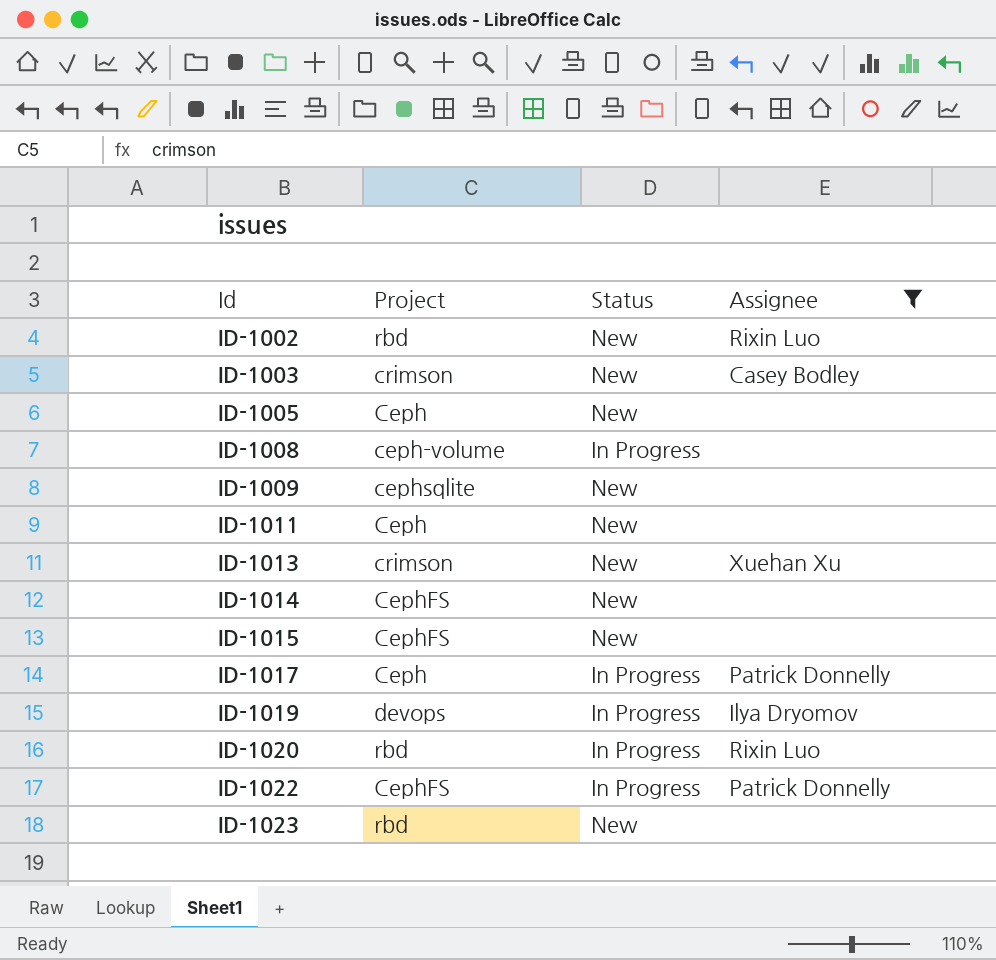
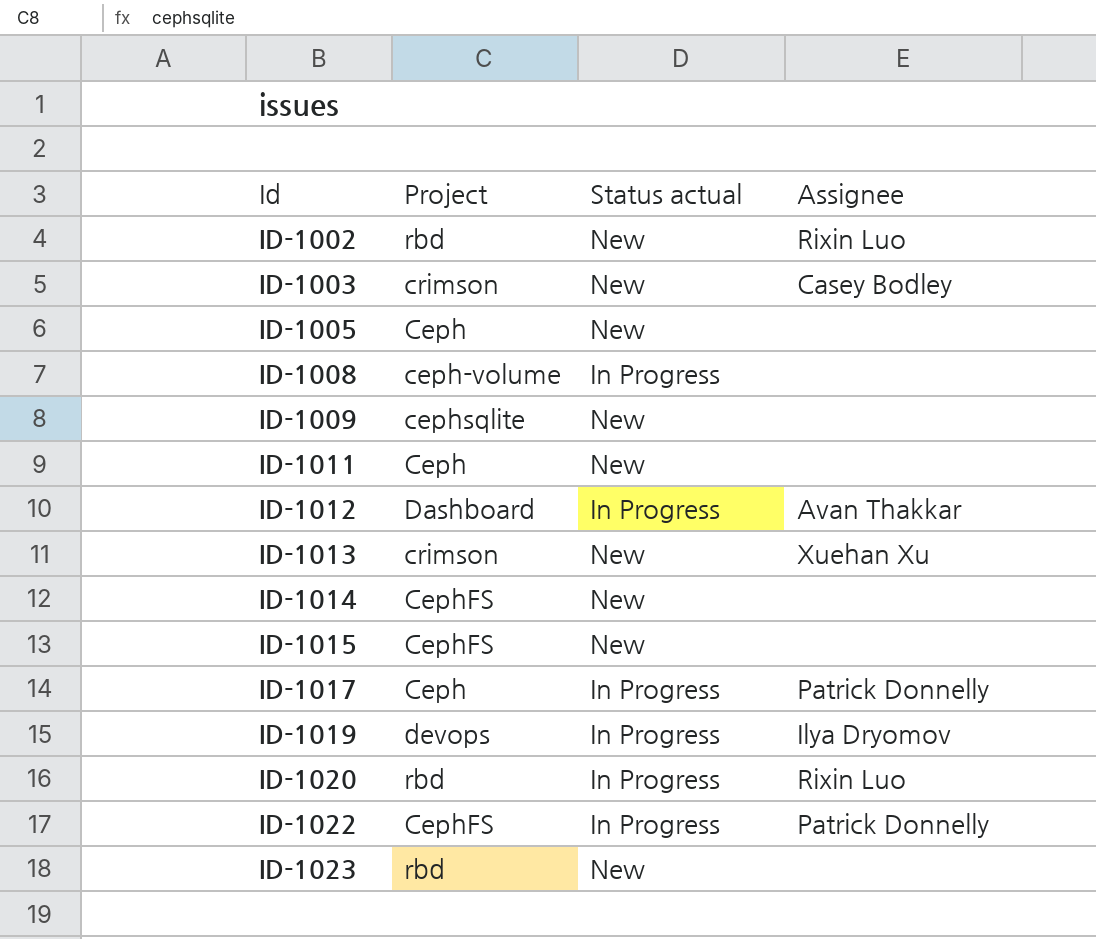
filter: Assignee != Avan Thakkar -> none
column name: Status -> Status actual

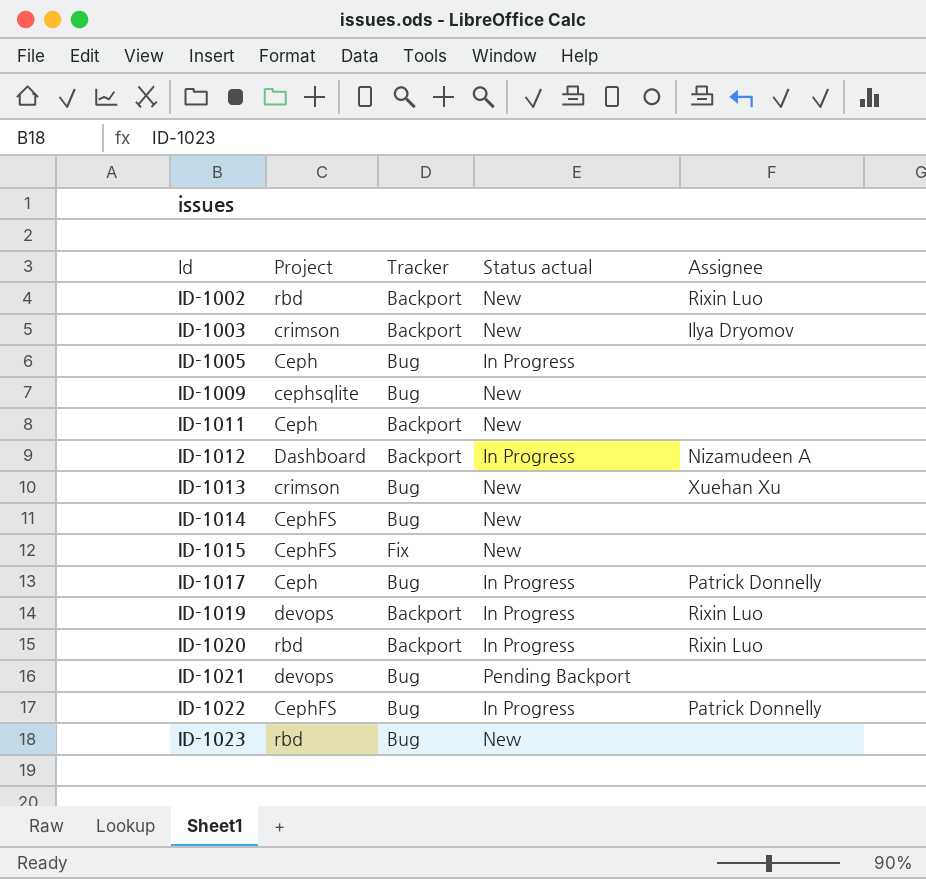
column Tracker | position: none -> 3
row ID-1008: ceph-volume | In Progress | none -> none
ID-1003 | Assignee: Casey Bodley -> Ilya Dryomov
ID-1005 | Status actual: New -> In Progress
ID-1012 | Assignee: Avan Thakkar -> Nizamudeen A
ID-1019 | Assignee: Ilya Dryomov -> Rixin Luo
row ID-1021: none -> devops | Bug | Pending Backport | none

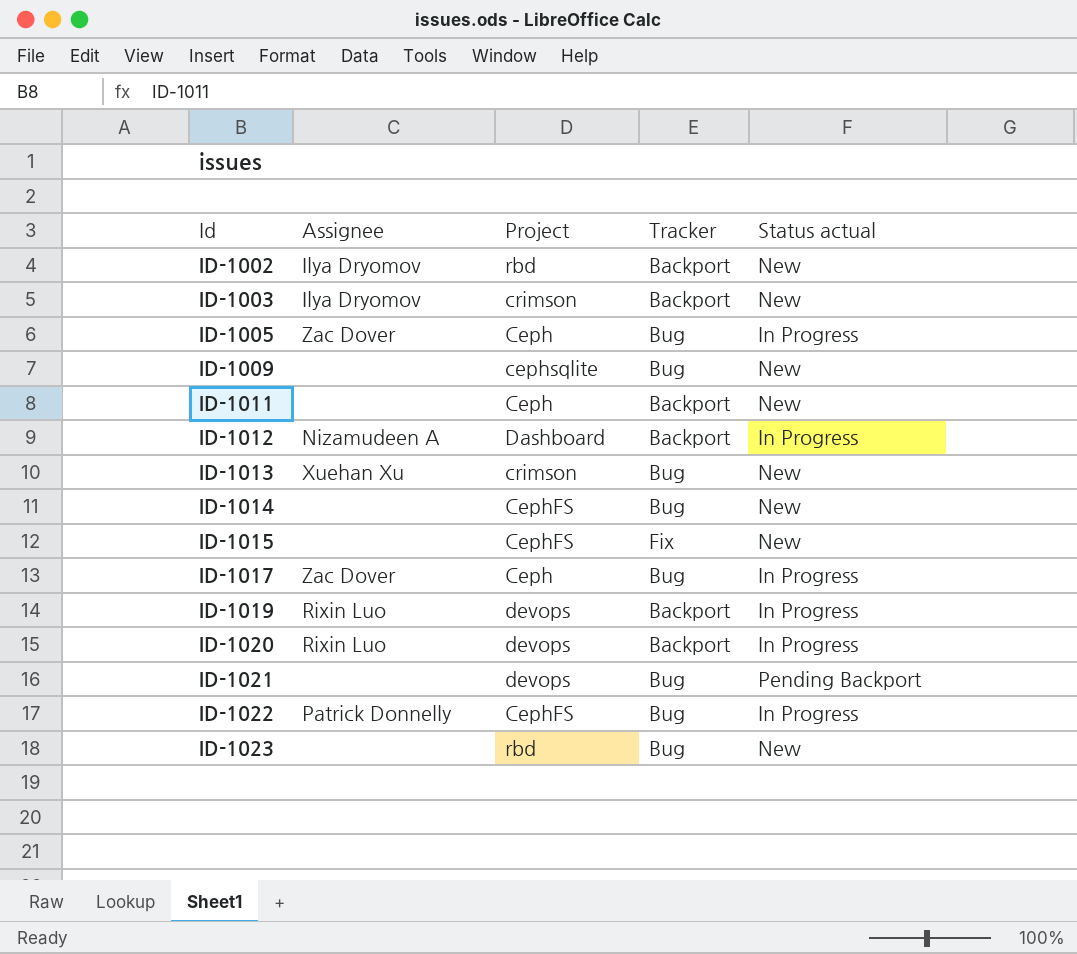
column Assignee | position: 5 -> 2
ID-1002 | Assignee: Rixin Luo -> Ilya Dryomov
ID-1005 | Assignee: none -> Zac Dover
ID-1017 | Assignee: Patrick Donnelly -> Zac Dover
ID-1020 | Project: rbd -> devops

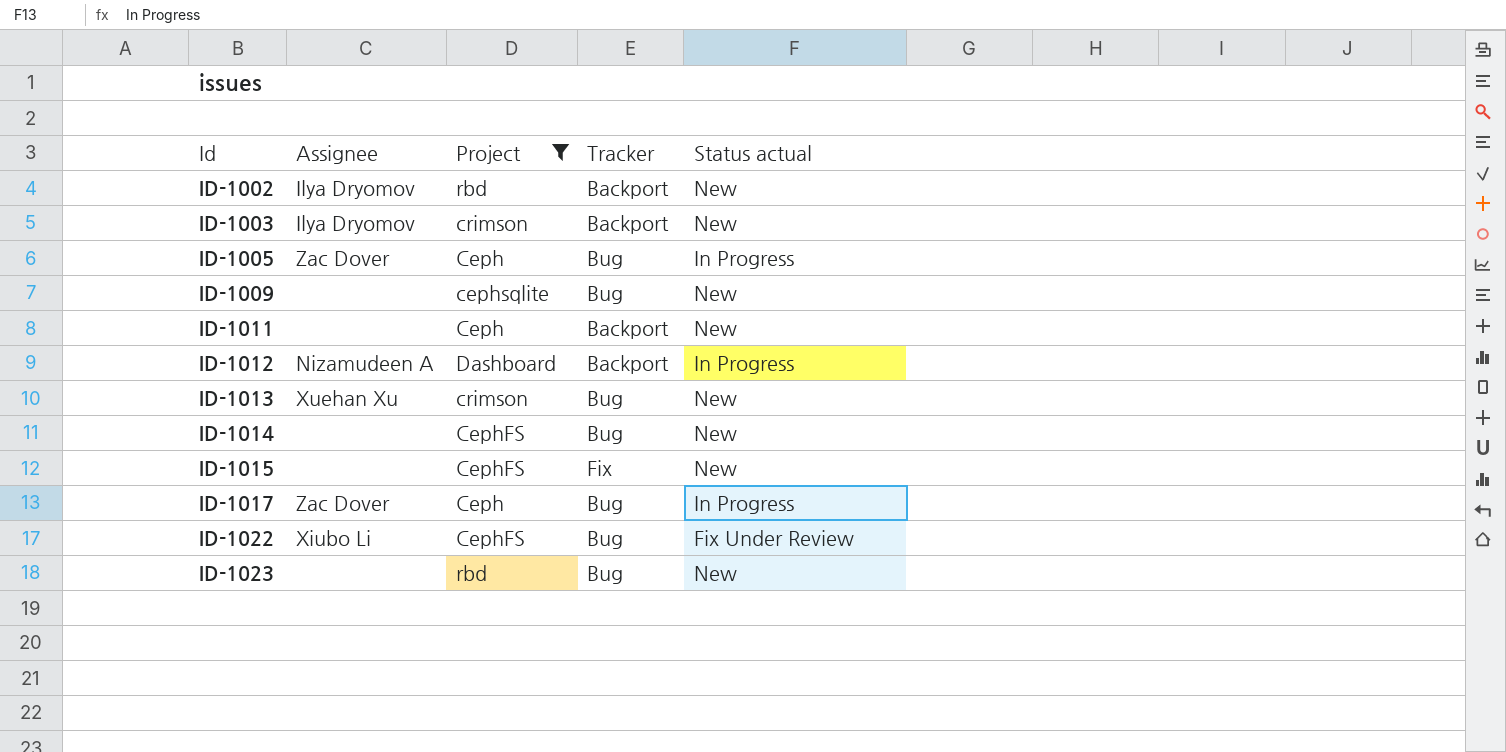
filter: none -> Project != devops
ID-1022 | Assignee: Patrick Donnelly -> Xiubo Li
ID-1022 | Status actual: In Progress -> Fix Under Review

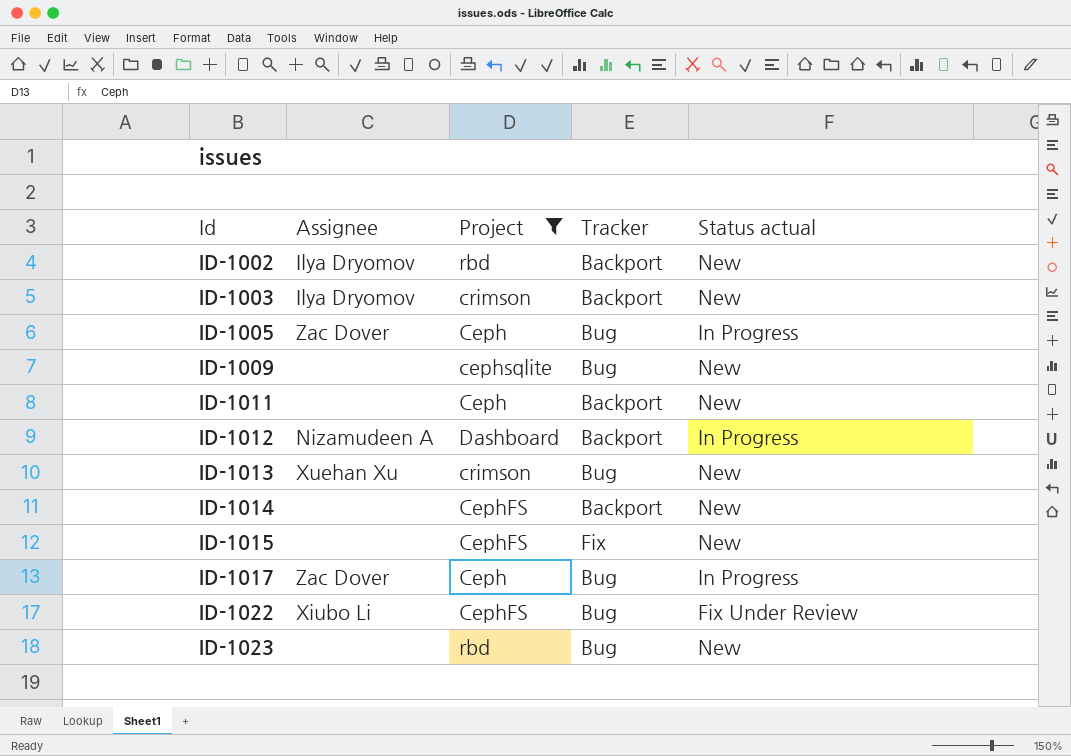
ID-1014 | Tracker: Bug -> Backport

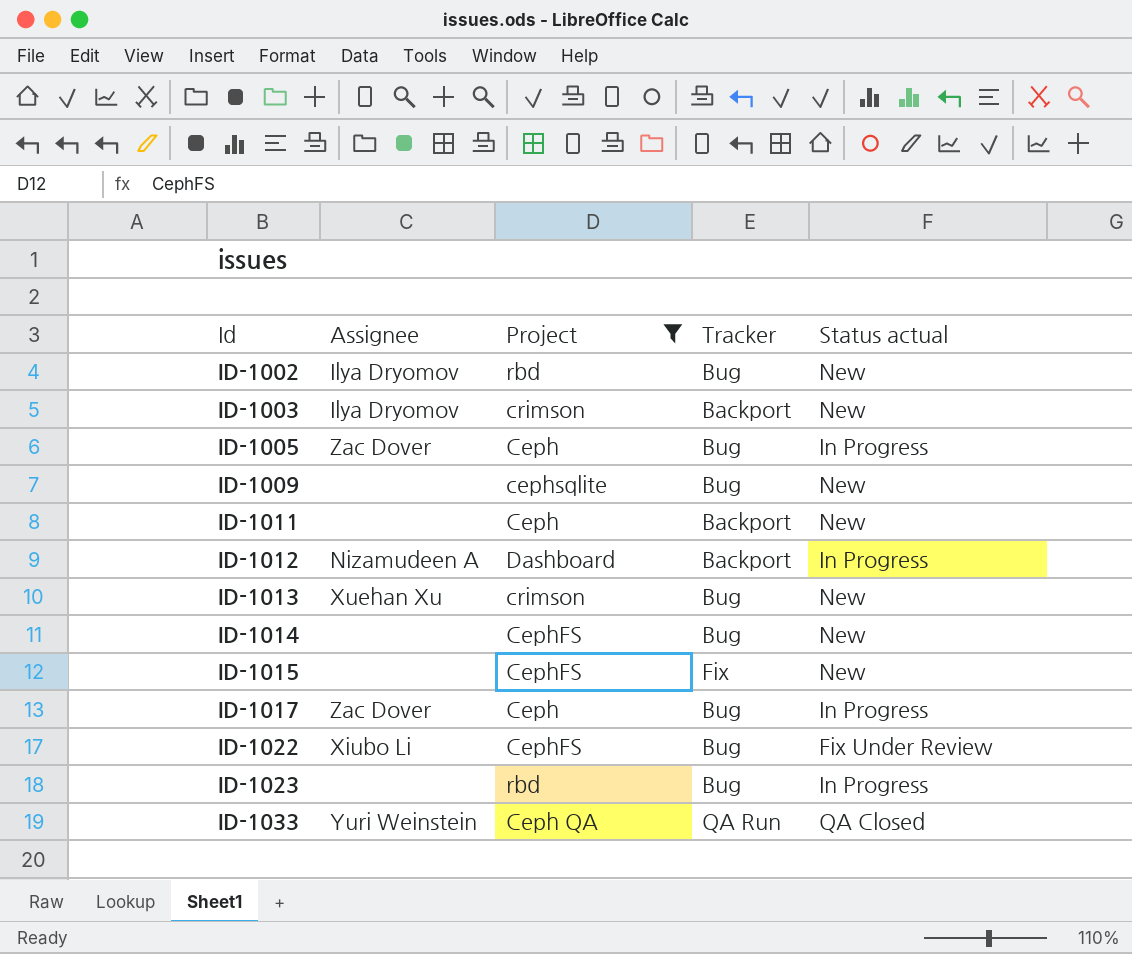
ID-1002 | Tracker: Backport -> Bug
ID-1014 | Tracker: Backport -> Bug
ID-1023 | Status actual: New -> In Progress
row ID-1033: none -> Yuri Weinstein | Ceph QA | QA Run | QA Closed

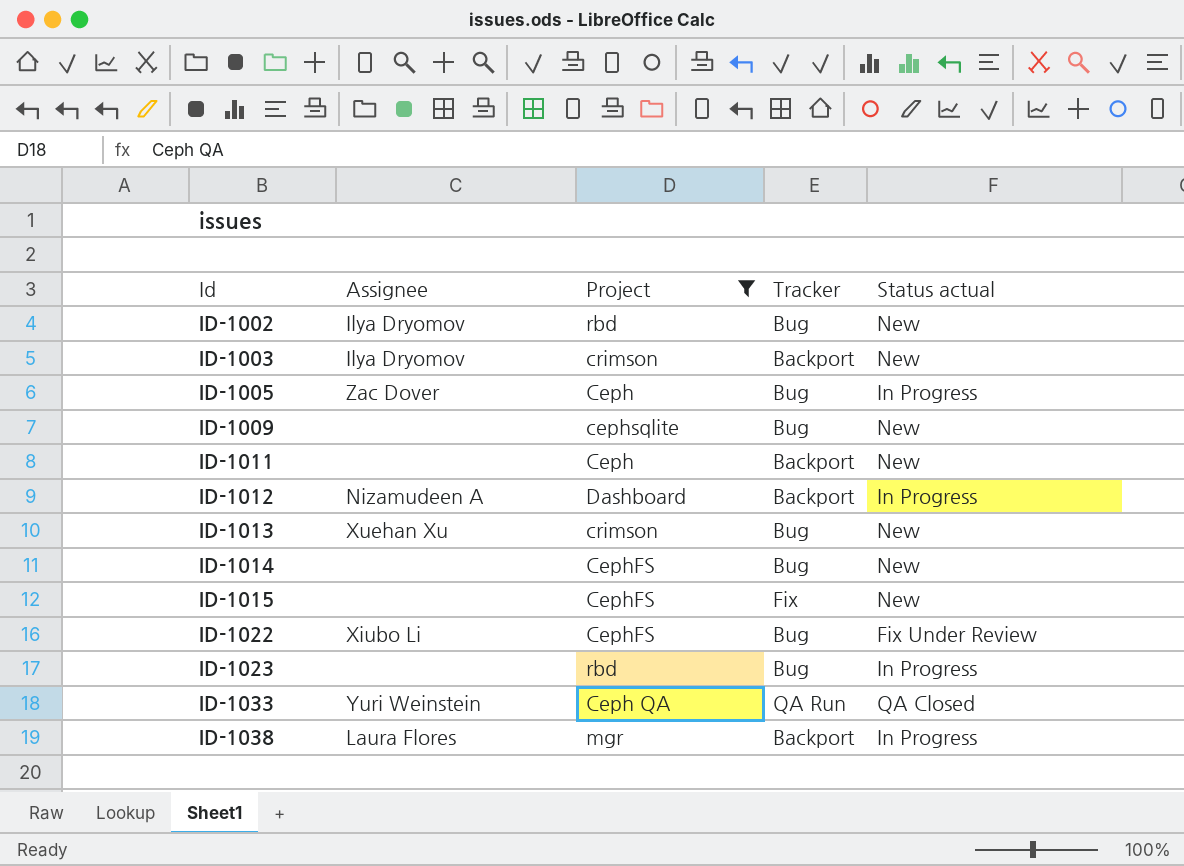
row ID-1017: Zac Dover | Ceph | Bug | In Progress -> none
row ID-1038: none -> Laura Flores | mgr | Backport | In Progress

